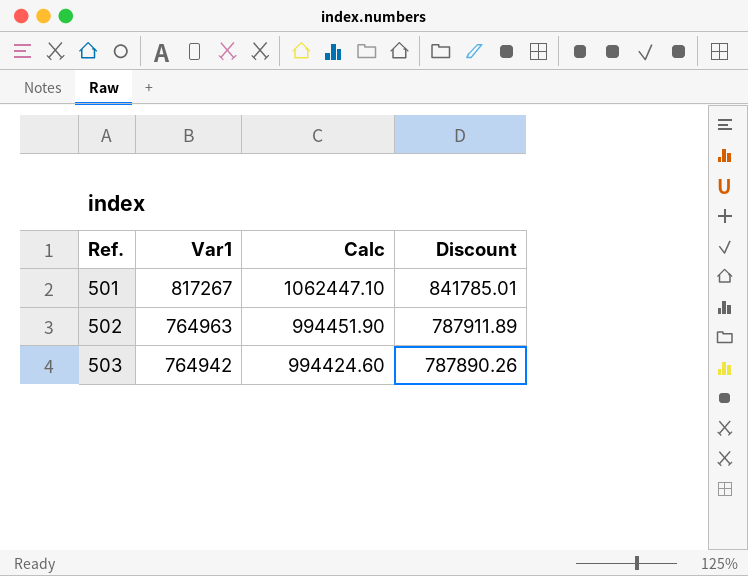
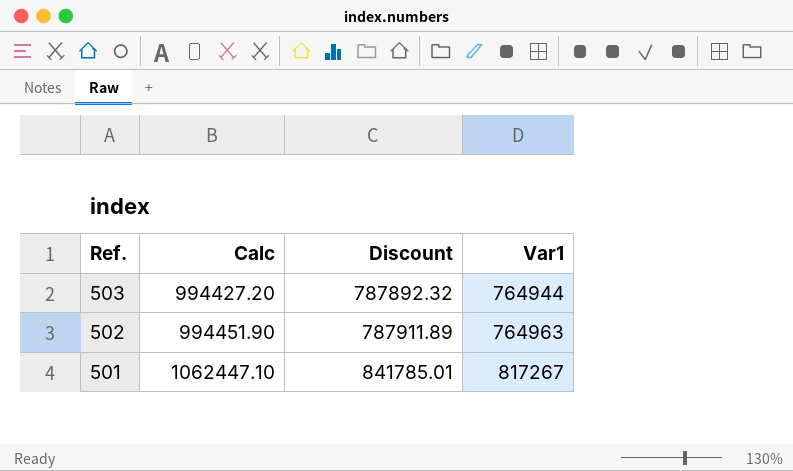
row order: Ref. ascending -> Ref. descending
column Var1 | position: 2 -> 4
503 | Calc: 994424.60 -> 994427.20
503 | Discount: 787890.26 -> 787892.32
503 | Var1: 764942 -> 764944

